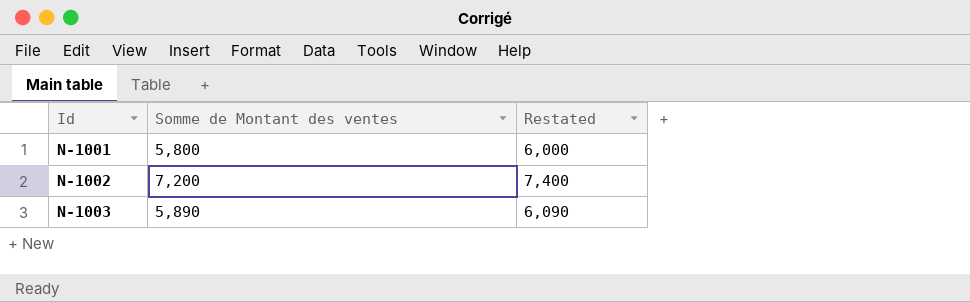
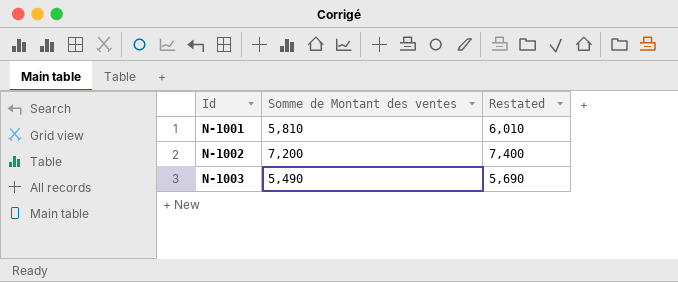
N-1001 | Somme de Montant des ventes: 5,800 -> 5,810
N-1001 | Restated: 6,000 -> 6,010
N-1003 | Somme de Montant des ventes: 5,890 -> 5,490
N-1003 | Restated: 6,090 -> 5,690

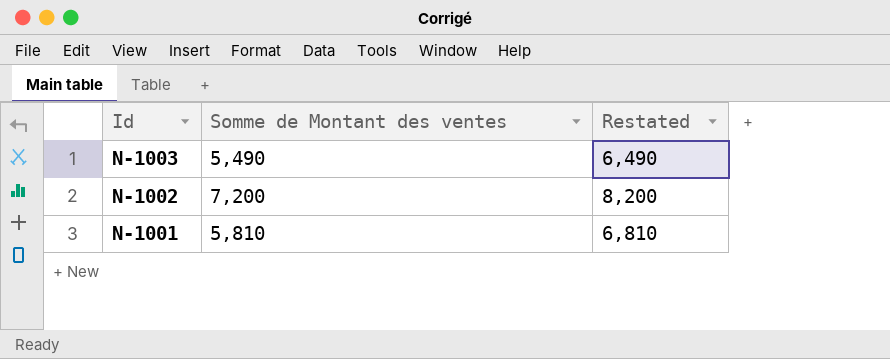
row order: Id ascending -> Id descending
column Restated | formula: [Somme de Montant des ventes] + 200 -> [Somme de Montant des ventes] + 1000

